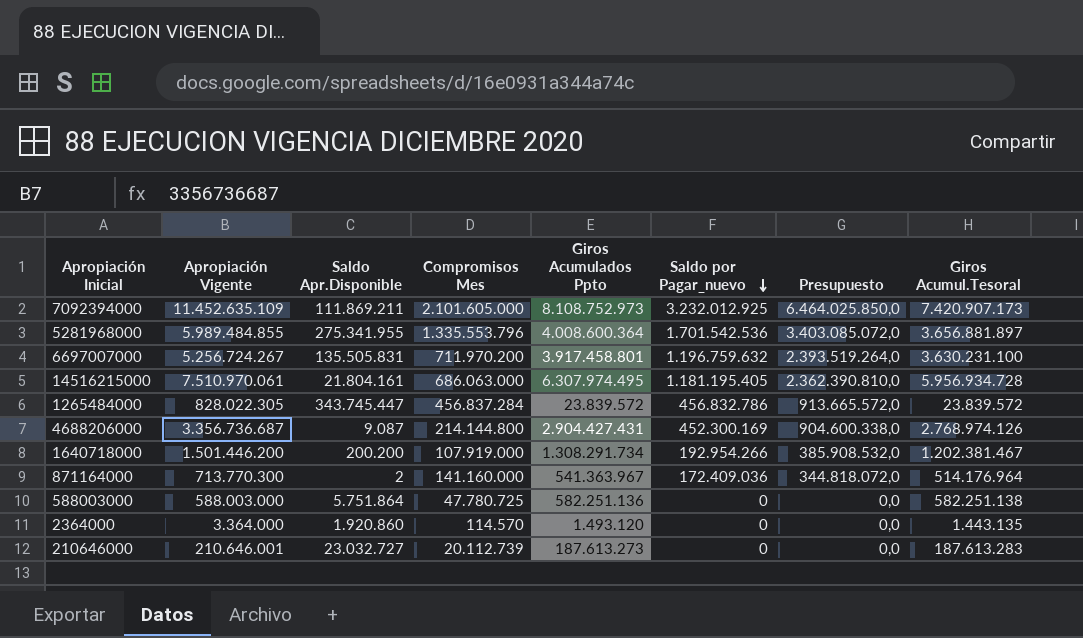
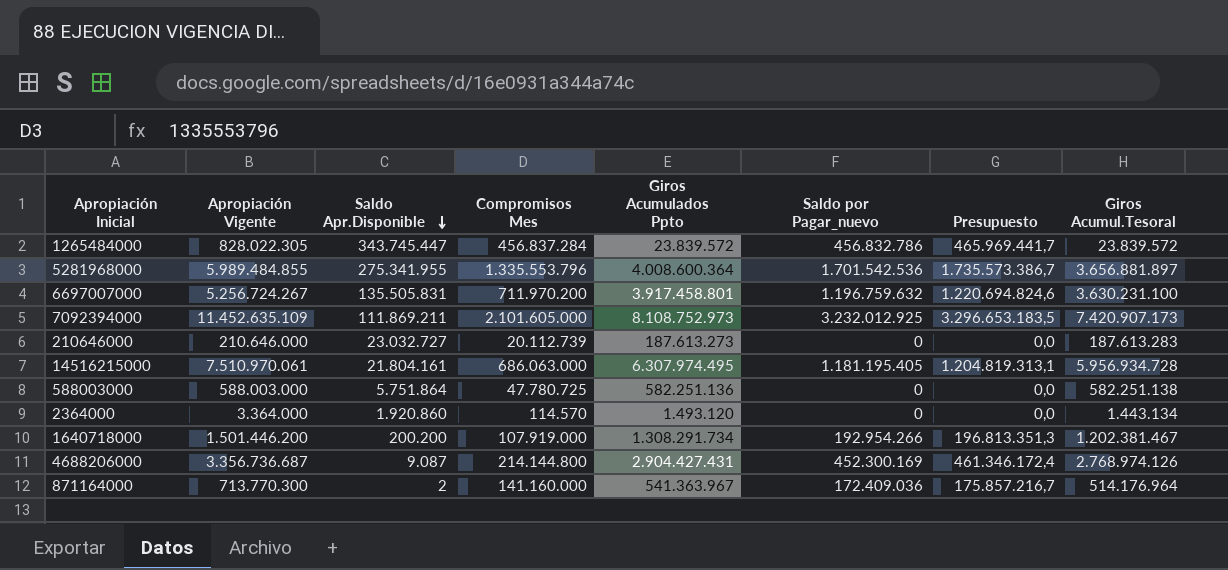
row order: Saldo por Pagar_nuevo descending -> Saldo Apr.Disponible descending
column Presupuesto | formula: [Saldo por Pagar_nuevo] * 2 -> [Saldo por Pagar_nuevo] * 1,02
210646000 | Apropiación Vigente: 210.646.001 -> 210.646.000
2364000 | Giros Acumul.Tesoral: 1.443.135 -> 1.443.134

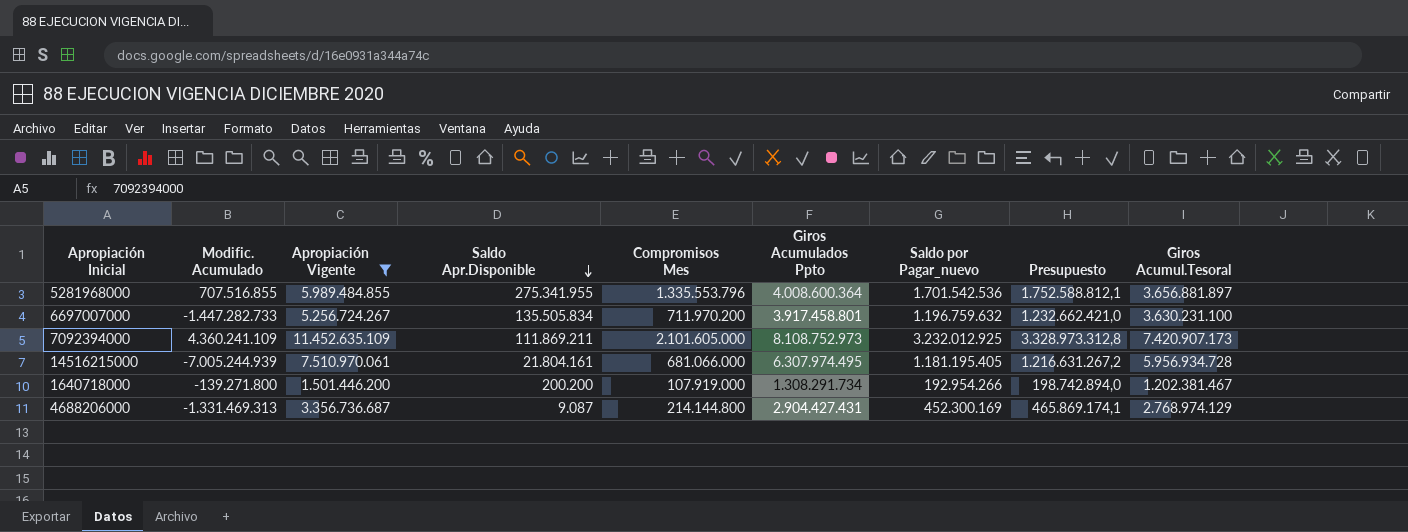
filter: none -> Apropiación Vigente >= 1.501.446.200
column Modific. Acumulado | position: none -> 2
column Presupuesto | formula: [Saldo por Pagar_nuevo] * 1,02 -> [Saldo por Pagar_nuevo] * 1,03
6697007000 | Saldo Apr.Disponible: 135.505.831 -> 135.505.834
14516215000 | Compromisos Mes: 686.063.000 -> 681.066.000
4688206000 | Giros Acumul.Tesoral: 2.768.974.126 -> 2.768.974.129

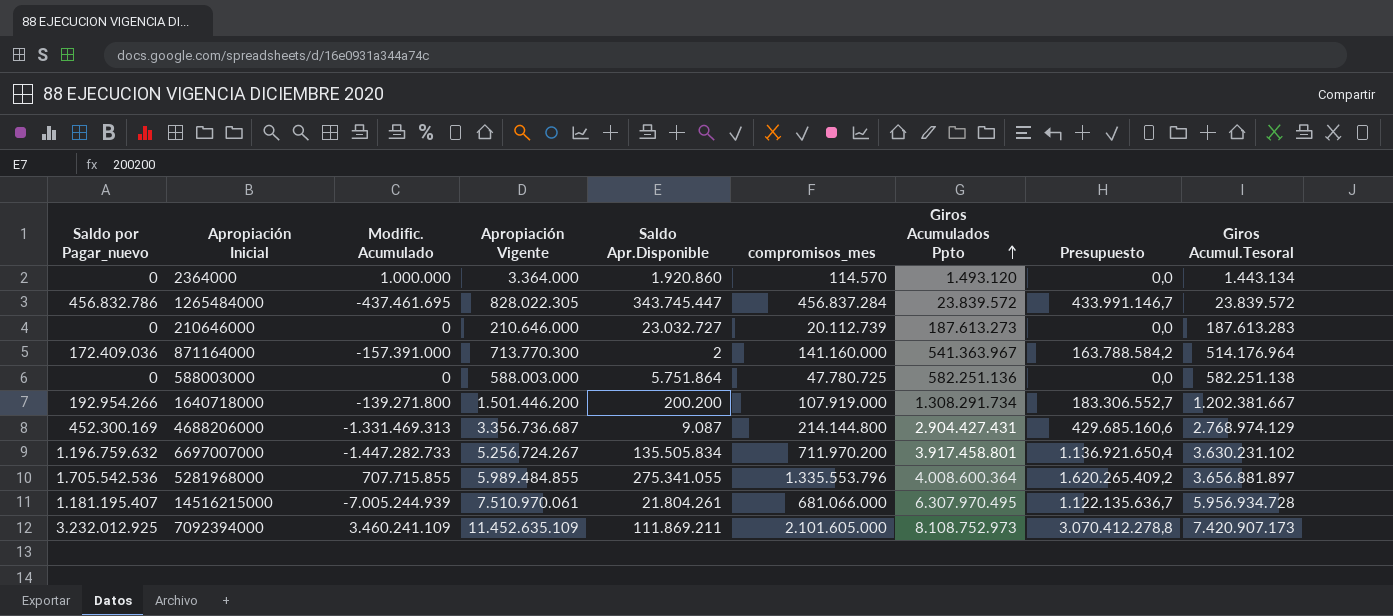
filter: Apropiación Vigente >= 1.501.446.200 -> none
row order: Saldo Apr.Disponible descending -> Giros Acumulados Ppto ascending
column Saldo por Pagar_nuevo | position: 7 -> 1
column name: Compromisos Mes -> compromisos_mes
column Presupuesto | formula: [Saldo por Pagar_nuevo] * 1,03 -> [Saldo por Pagar_nuevo] * 0,95
1640718000 | Giros Acumul.Tesoral: 1.202.381.467 -> 1.202.381.667
6697007000 | Giros Acumul.Tesoral: 3.630.231.100 -> 3.630.231.102
5281968000 | Saldo por Pagar_nuevo: 1.701.542.536 -> 1.705.542.536
5281968000 | Modific. Acumulado: 707.516.855 -> 707.715.855
5281968000 | Saldo Apr.Disponible: 275.341.955 -> 275.341.055
14516215000 | Saldo por Pagar_nuevo: 1.181.195.405 -> 1.181.195.407
14516215000 | Saldo Apr.Disponible: 21.804.161 -> 21.804.261
14516215000 | Giros Acumulados Ppto: 6.307.974.495 -> 6.307.970.495
7092394000 | Modific. Acumulado: 4.360.241.109 -> 3.460.241.109

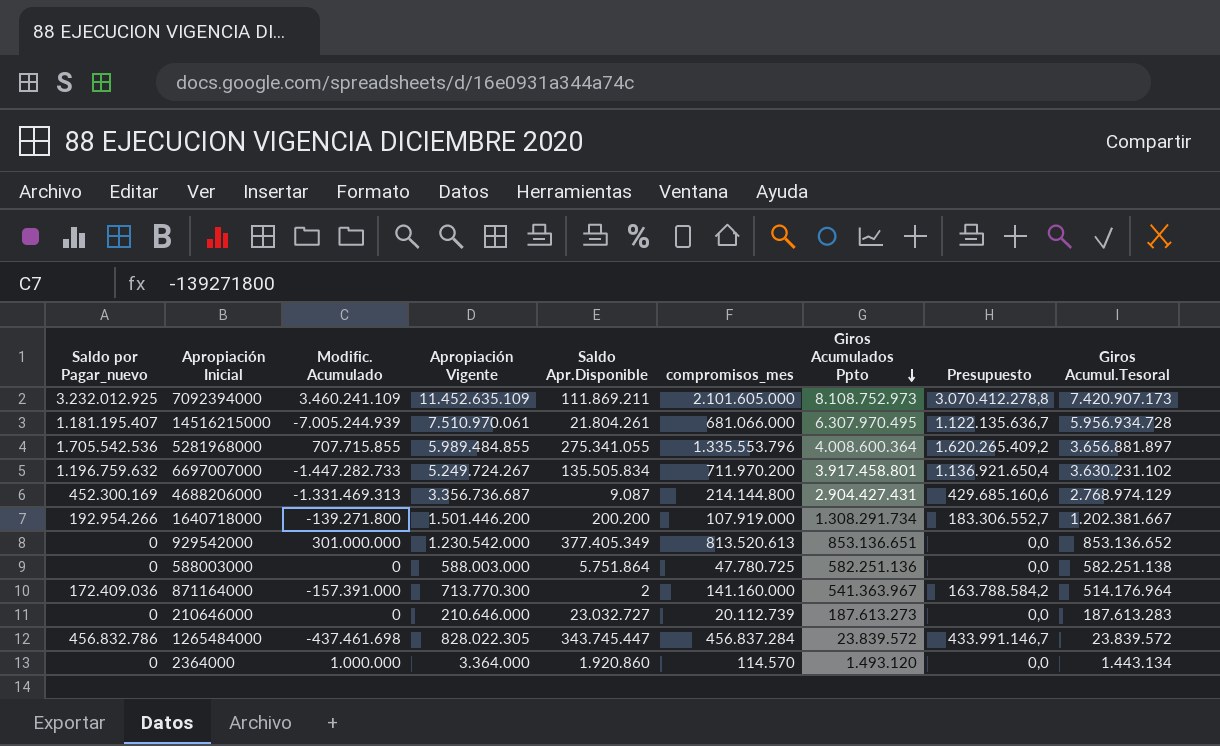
row order: Giros Acumulados Ppto ascending -> Giros Acumulados Ppto descending
6697007000 | Apropiación Vigente: 5.256.724.267 -> 5.249.724.267
row 929542000: none -> 0 | 301.000.000 | 1.230.542.000 | 377.405.349 | 813.520.613 | 853.136.651 | 0,0 | 853.136.652
1265484000 | Modific. Acumulado: -437.461.695 -> -437.461.698

